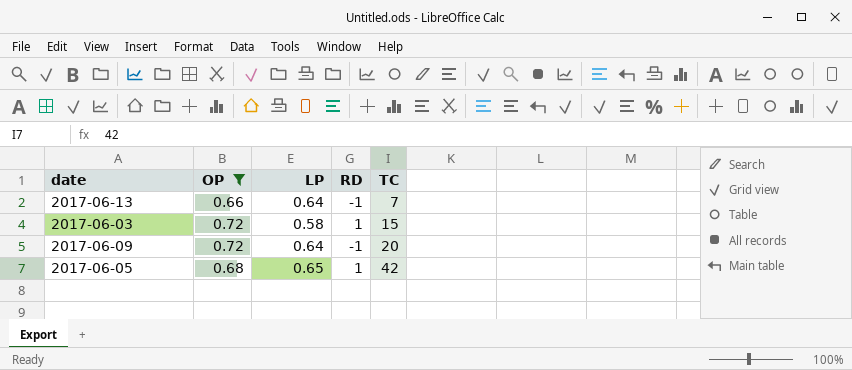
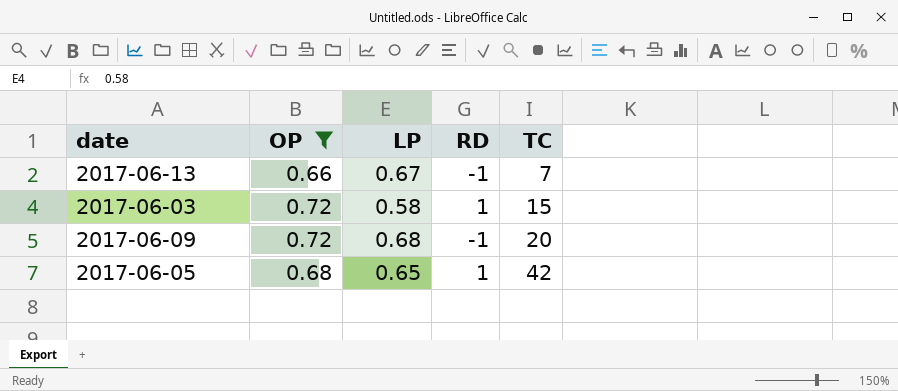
2017-06-13 | LP: 0.64 -> 0.67
2017-06-09 | LP: 0.64 -> 0.68

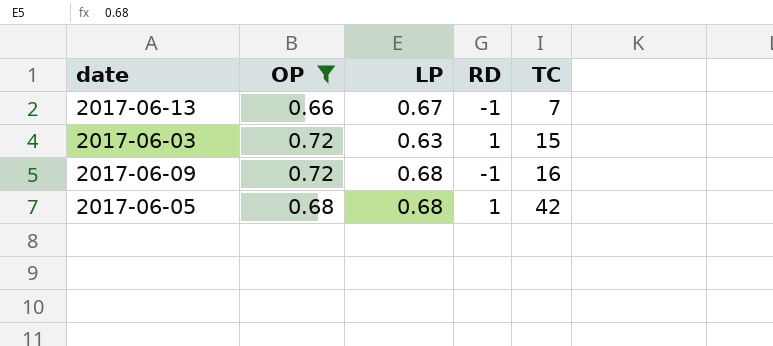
2017-06-03 | LP: 0.58 -> 0.63
2017-06-09 | TC: 20 -> 16
2017-06-05 | LP: 0.65 -> 0.68

